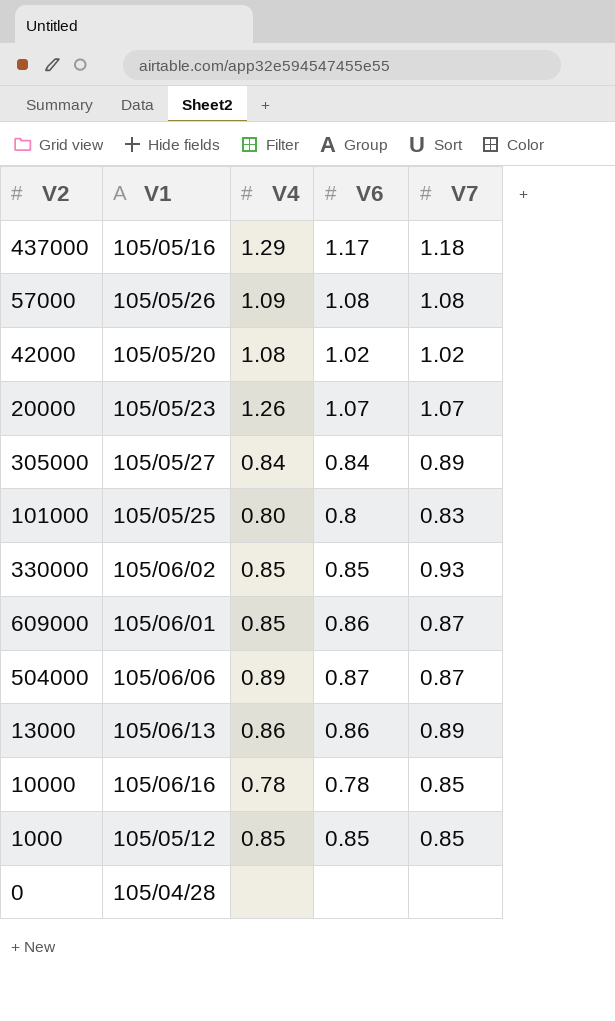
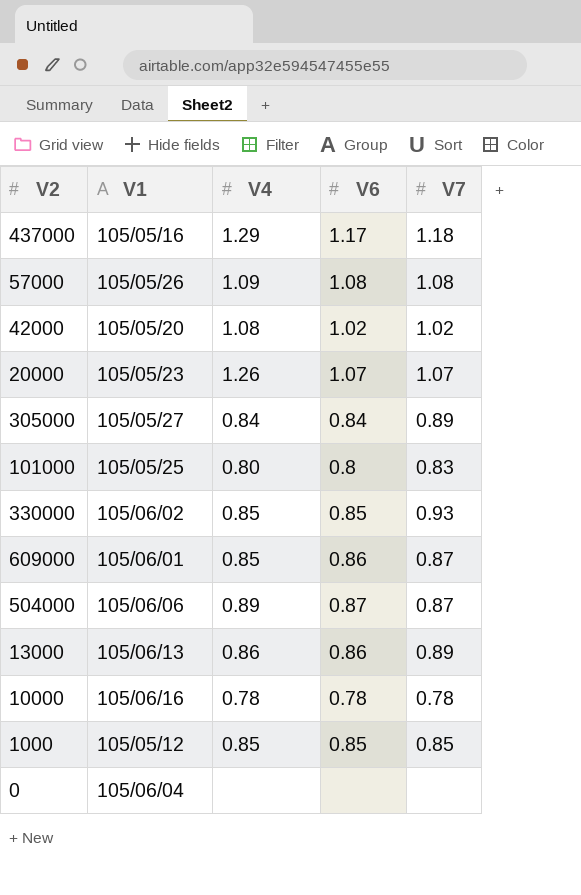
10000 | V7: 0.85 -> 0.78
0 | V1: 105/04/28 -> 105/06/04

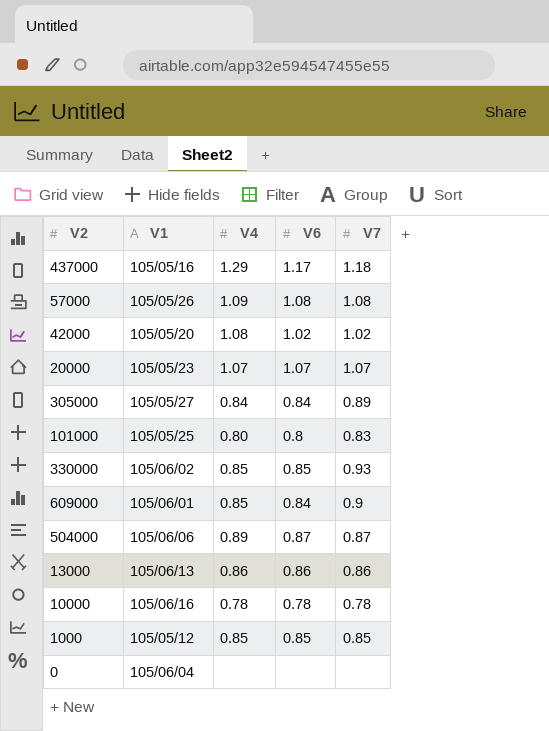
20000 | V4: 1.26 -> 1.07
609000 | V6: 0.86 -> 0.84
609000 | V7: 0.87 -> 0.9
13000 | V7: 0.89 -> 0.86

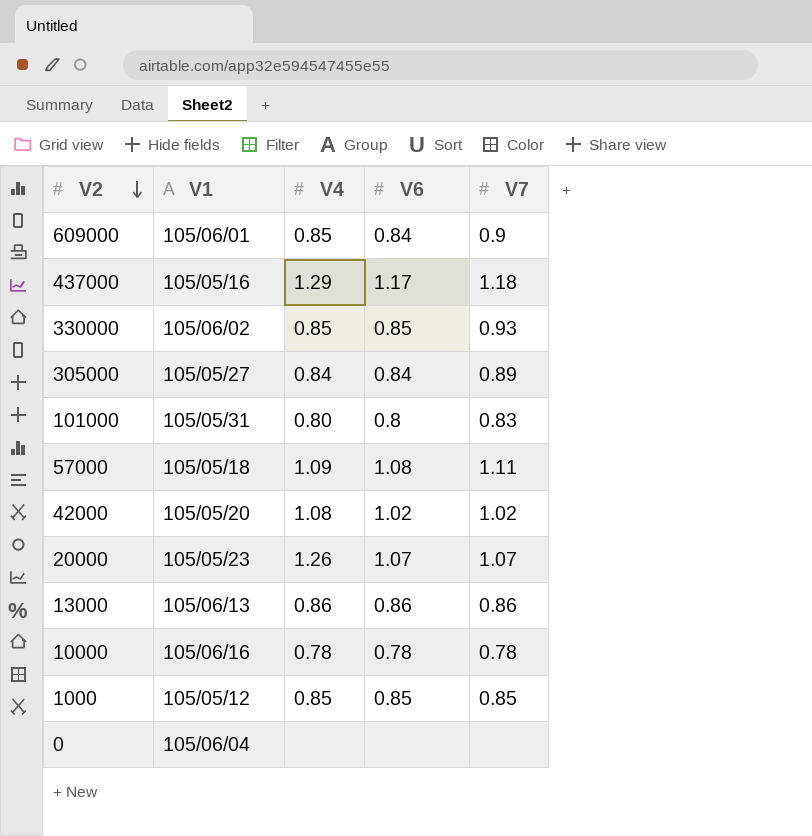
row order: none -> V2 descending
row 504000: 105/06/06 | 0.89 | 0.87 | 0.87 -> none
101000 | V1: 105/05/25 -> 105/05/31
57000 | V1: 105/05/26 -> 105/05/18
57000 | V7: 1.08 -> 1.11
20000 | V4: 1.07 -> 1.26

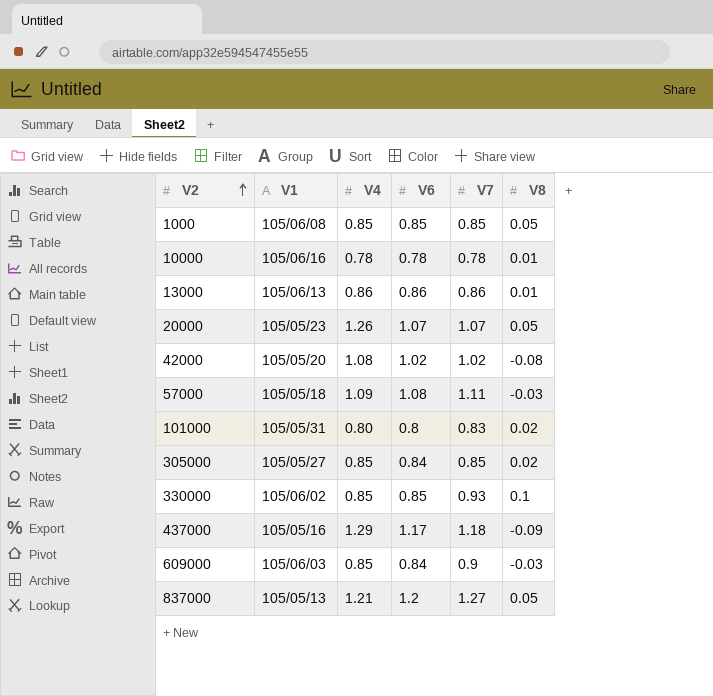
row order: V2 descending -> V2 ascending
column V8 | position: none -> 6
row 0: 105/06/04 | none | none | none -> none
1000 | V1: 105/05/12 -> 105/06/08
305000 | V4: 0.84 -> 0.85
305000 | V7: 0.89 -> 0.85
609000 | V1: 105/06/01 -> 105/06/03
row 837000: none -> 105/05/13 | 1.21 | 1.2 | 1.27 | 0.05

